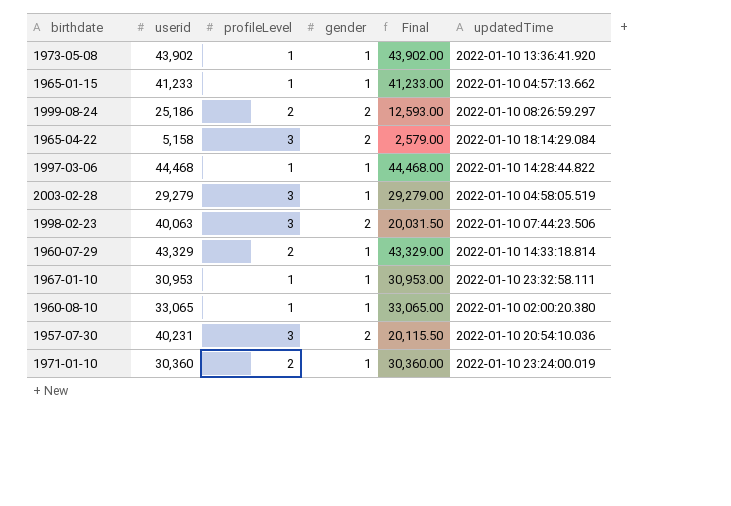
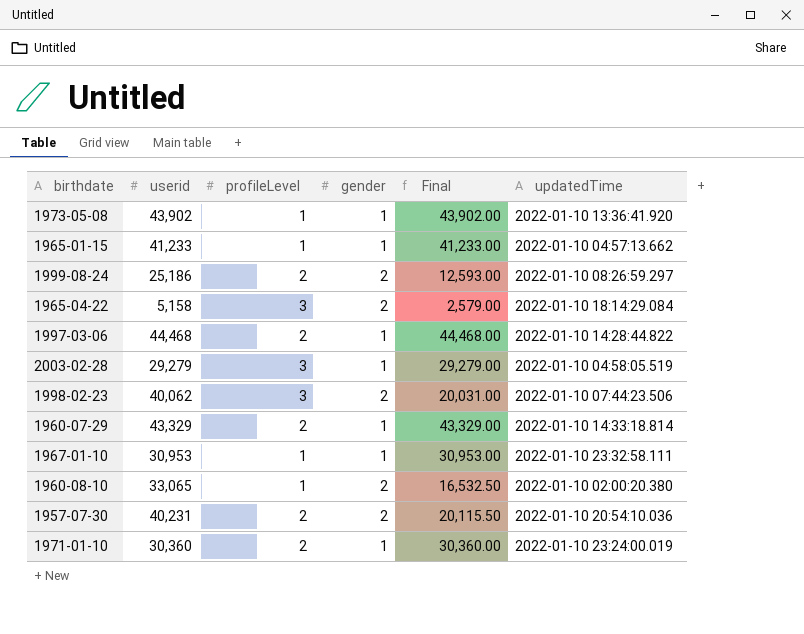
1997-03-06 | profileLevel: 1 -> 2
1998-02-23 | userid: 40,063 -> 40,062
1998-02-23 | Final: 20,031.50 -> 20,031.00
1960-08-10 | gender: 1 -> 2
1960-08-10 | Final: 33,065.00 -> 16,532.50
1957-07-30 | profileLevel: 3 -> 2

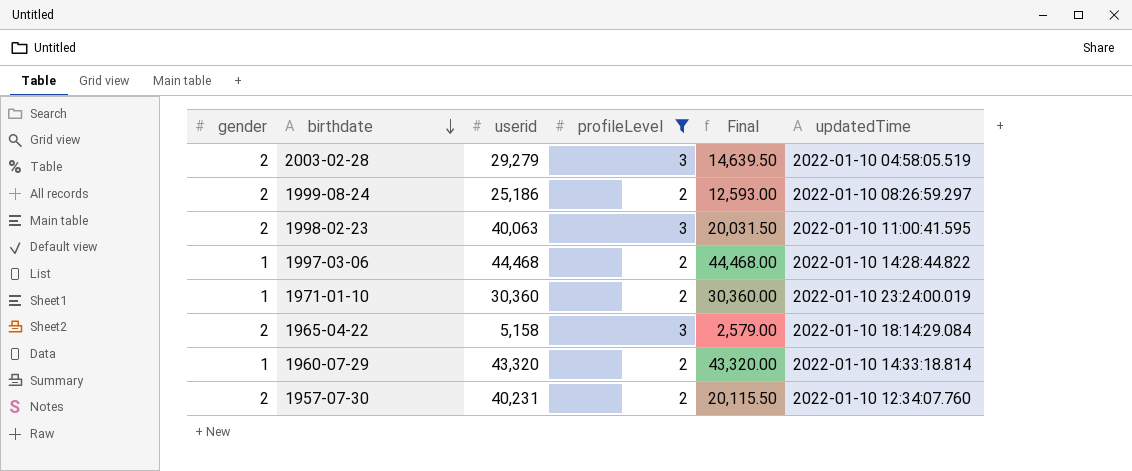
filter: none -> profileLevel != 1
row order: none -> birthdate descending
column gender | position: 4 -> 1
2003-02-28 | gender: 1 -> 2
2003-02-28 | Final: 29,279.00 -> 14,639.50
1998-02-23 | userid: 40,062 -> 40,063
1998-02-23 | Final: 20,031.00 -> 20,031.50
1998-02-23 | updatedTime: 2022-01-10 07:44:23.506 -> 2022-01-10 11:00:41.595
1960-07-29 | userid: 43,329 -> 43,320
1960-07-29 | Final: 43,329.00 -> 43,320.00
1957-07-30 | updatedTime: 2022-01-10 20:54:10.036 -> 2022-01-10 12:34:07.760

